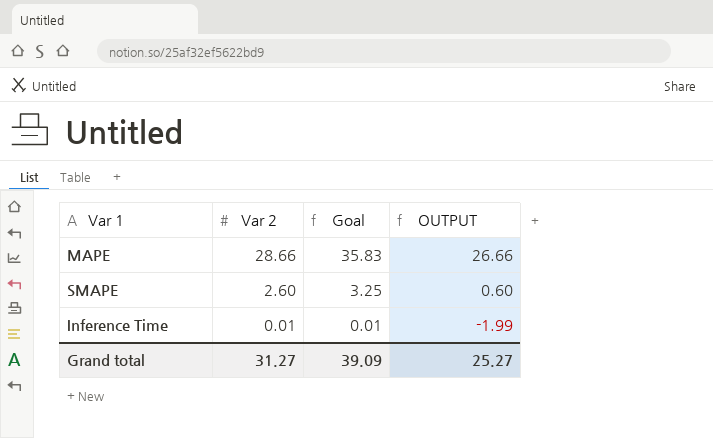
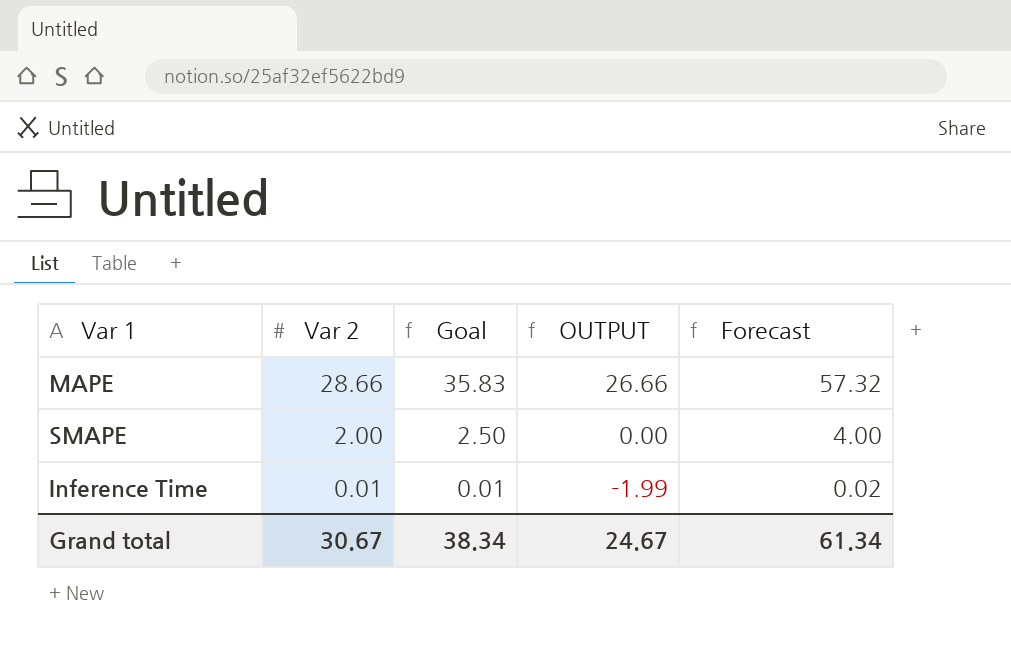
column Forecast | formula: none -> [Var 2] * 2
SMAPE | Var 2: 2.60 -> 2.00
SMAPE | Goal: 3.25 -> 2.50
SMAPE | OUTPUT: 0.60 -> 0.00
Grand total | Var 2: 31.27 -> 30.67
Grand total | Goal: 39.09 -> 38.34
Grand total | OUTPUT: 25.27 -> 24.67

